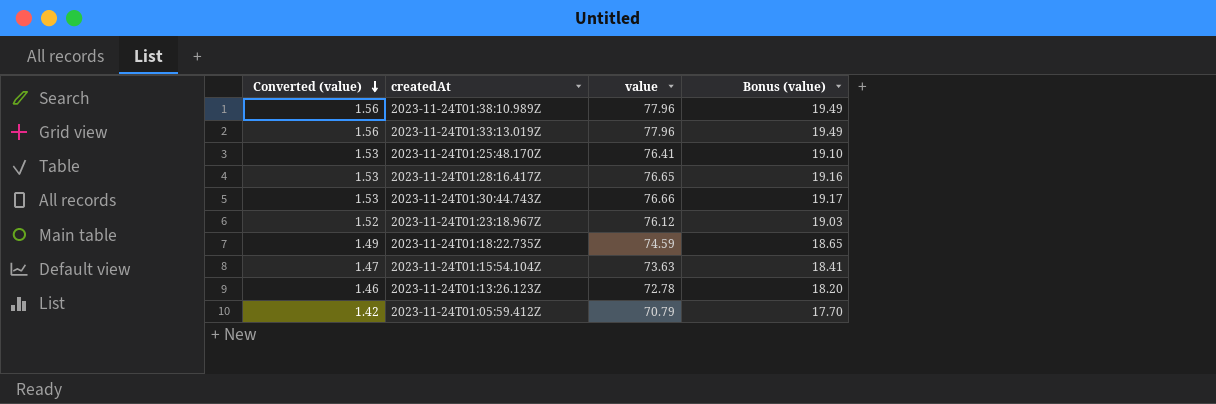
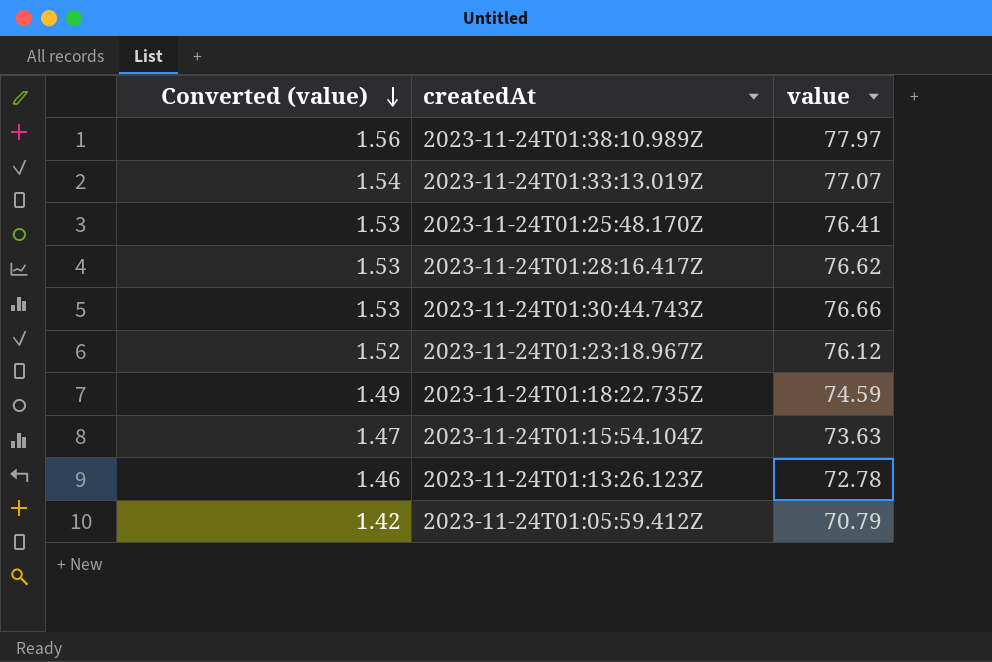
column Bonus (value) | formula: [value] * 0.25 -> none
2023-11-24T01:38:10.989Z | value: 77.96 -> 77.97
2023-11-24T01:33:13.019Z | Converted (value): 1.56 -> 1.54
2023-11-24T01:33:13.019Z | value: 77.96 -> 77.07
2023-11-24T01:28:16.417Z | value: 76.65 -> 76.62

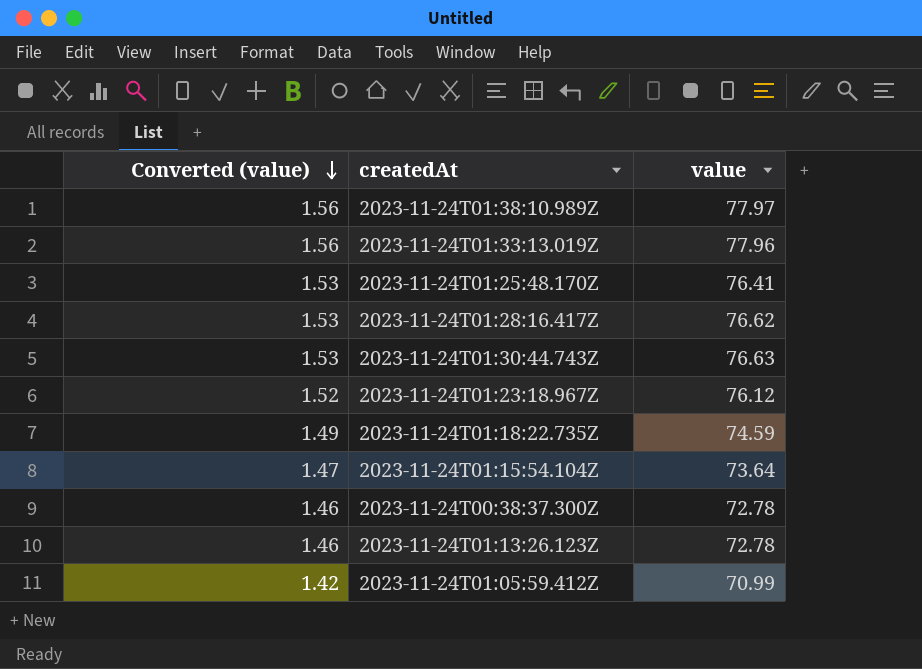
2023-11-24T01:33:13.019Z | Converted (value): 1.54 -> 1.56
2023-11-24T01:33:13.019Z | value: 77.07 -> 77.96
2023-11-24T01:30:44.743Z | value: 76.66 -> 76.63
2023-11-24T01:15:54.104Z | value: 73.63 -> 73.64
row 2023-11-24T00:38:37.300Z: none -> 1.46 | 72.78
2023-11-24T01:05:59.412Z | value: 70.79 -> 70.99

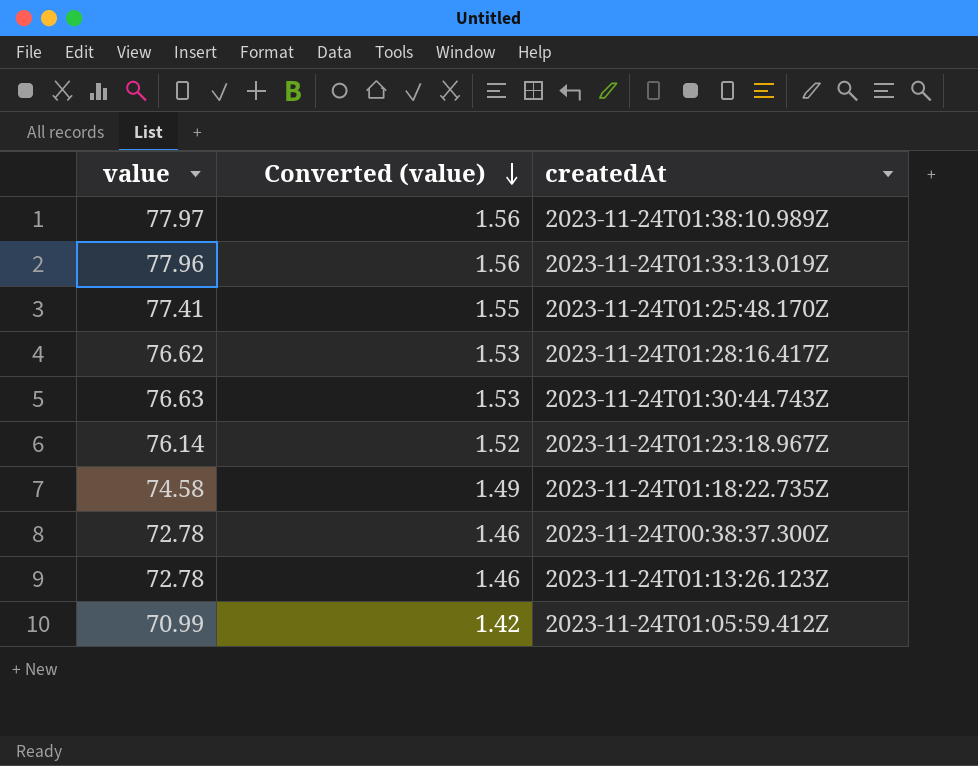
column value | position: 3 -> 1
row 2023-11-24T01:15:54.104Z: 1.47 | 73.64 -> none
2023-11-24T01:25:48.170Z | value: 76.41 -> 77.41
2023-11-24T01:25:48.170Z | Converted (value): 1.53 -> 1.55
2023-11-24T01:23:18.967Z | value: 76.12 -> 76.14
2023-11-24T01:18:22.735Z | value: 74.59 -> 74.58

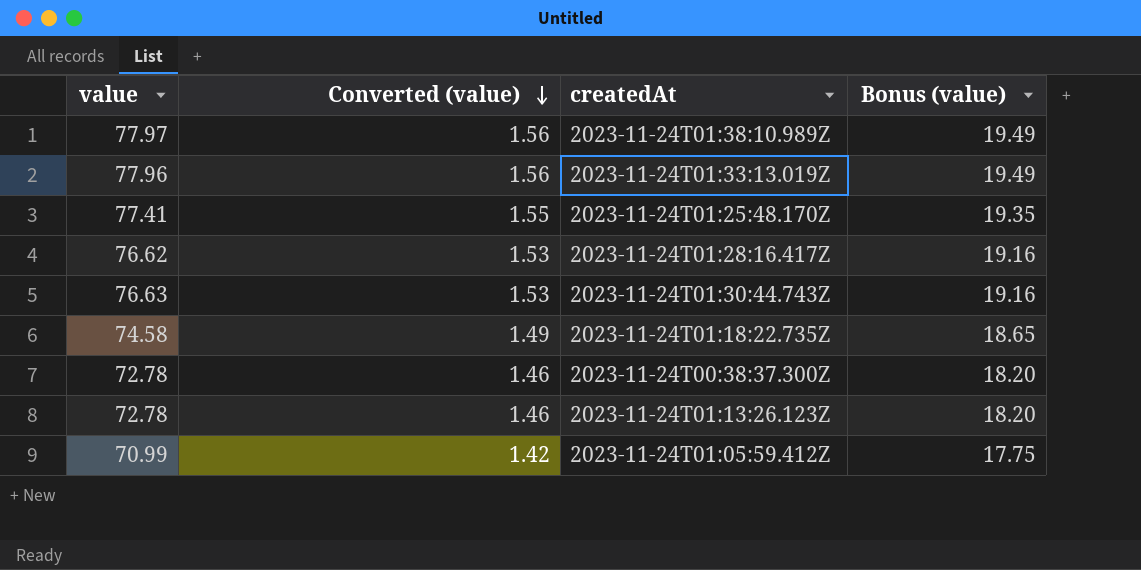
column Bonus (value) | formula: none -> [value] * 0.25
row 2023-11-24T01:23:18.967Z: 76.14 | 1.52 -> none

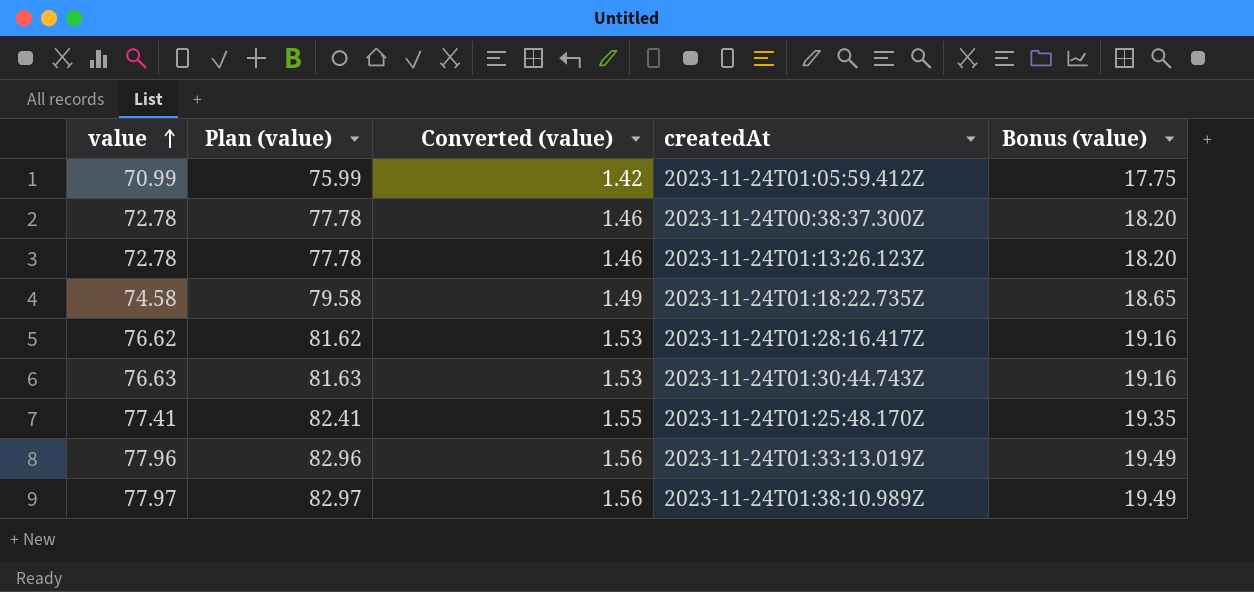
row order: Converted (value) descending -> value ascending
column Plan (value) | formula: none -> [value] + 5

